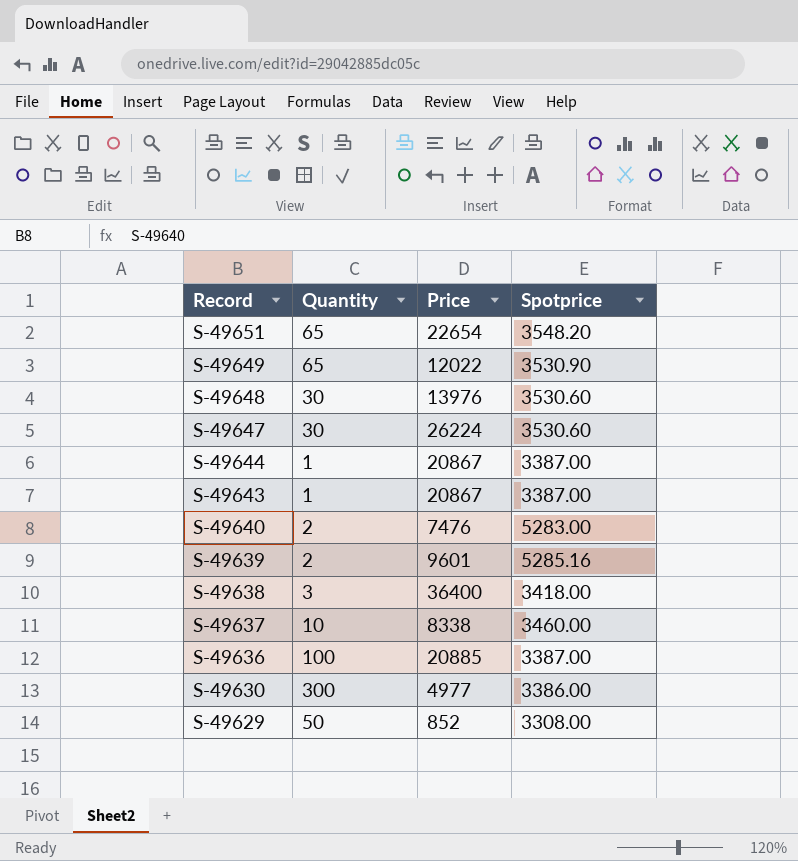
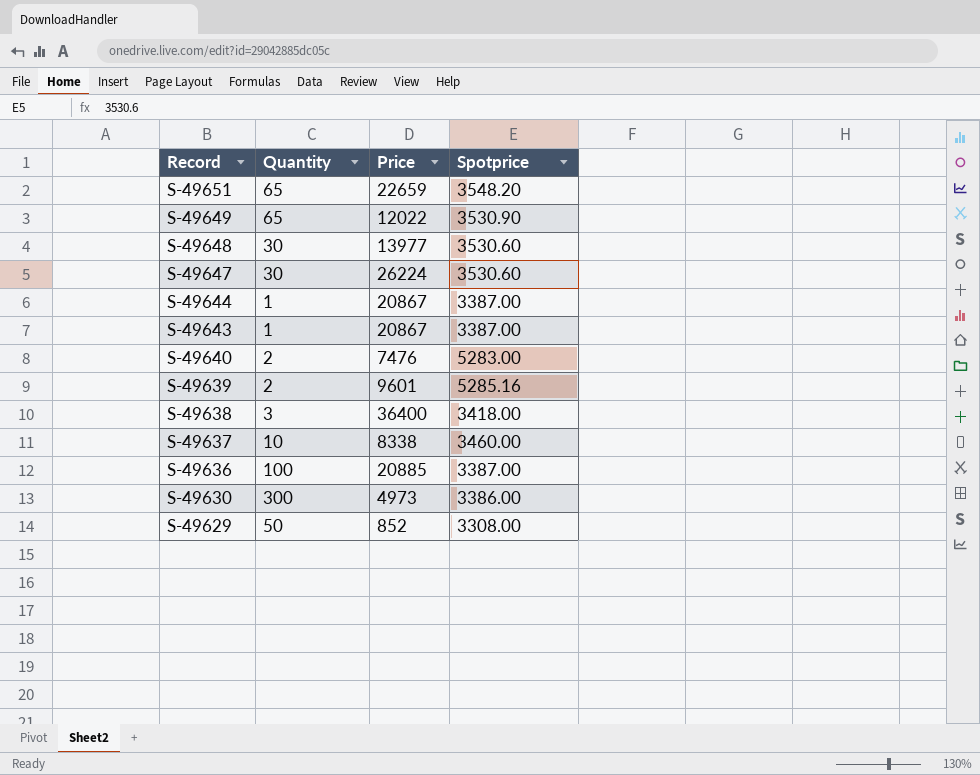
S-49651 | Price: 22654 -> 22659
S-49648 | Price: 13976 -> 13977
S-49630 | Price: 4977 -> 4973

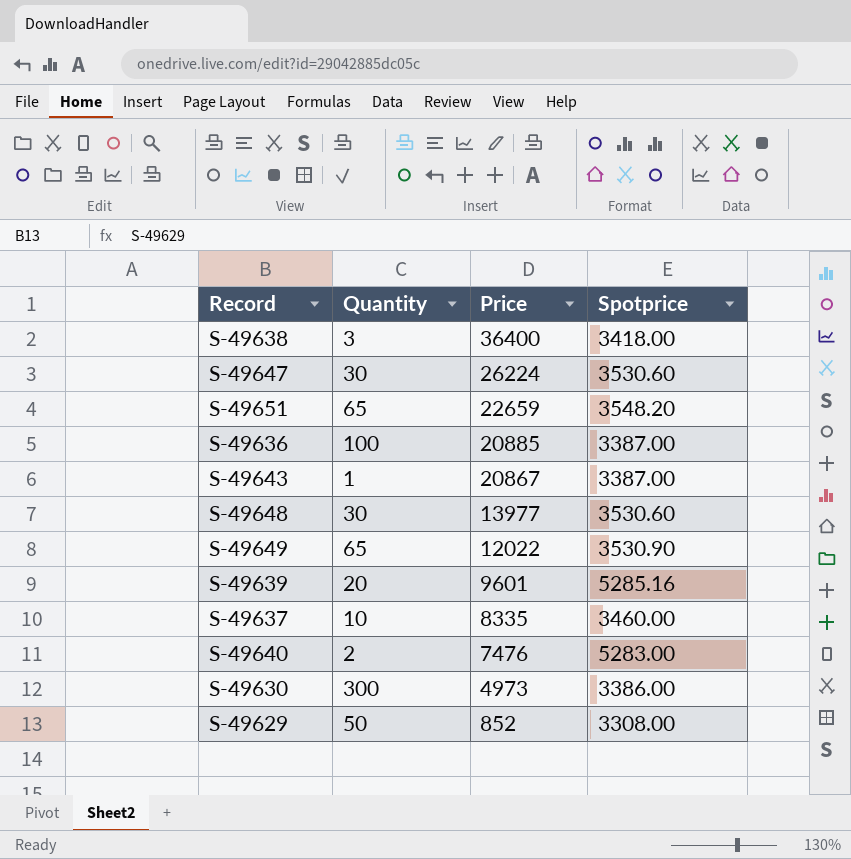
row order: Record descending -> Price descending
row S-49644: 1 | 20867 | 3387.00 -> none
S-49639 | Quantity: 2 -> 20
S-49637 | Price: 8338 -> 8335

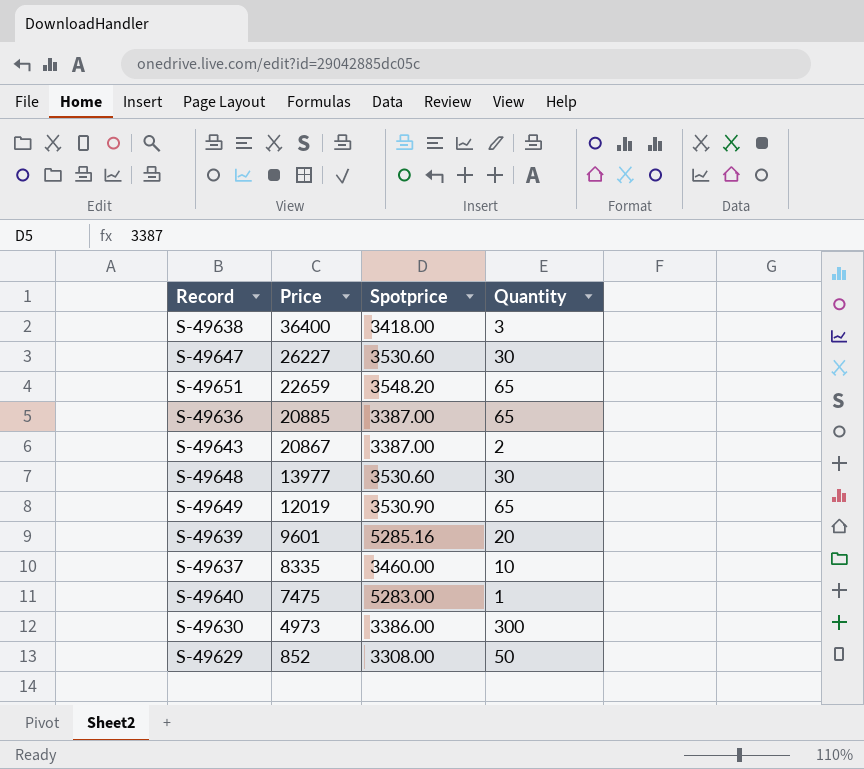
column Quantity | position: 2 -> 4
S-49647 | Price: 26224 -> 26227
S-49636 | Quantity: 100 -> 65
S-49643 | Quantity: 1 -> 2
S-49649 | Price: 12022 -> 12019
S-49640 | Price: 7476 -> 7475
S-49640 | Quantity: 2 -> 1

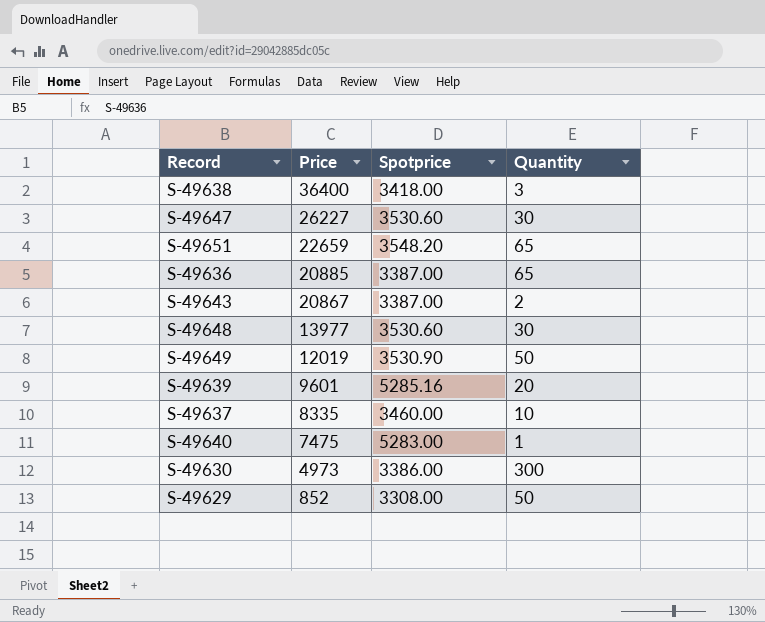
S-49649 | Quantity: 65 -> 50

